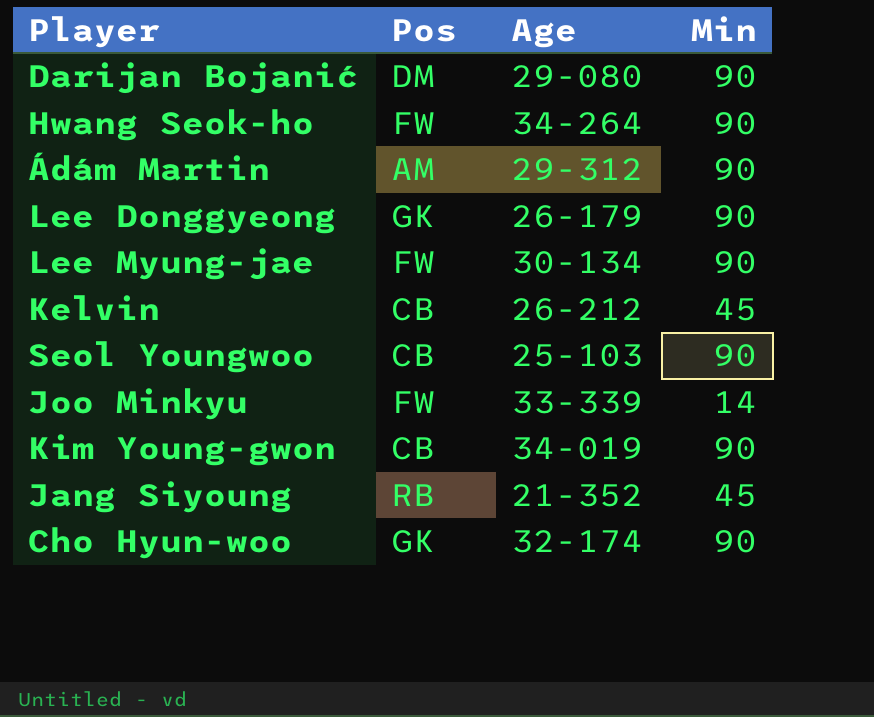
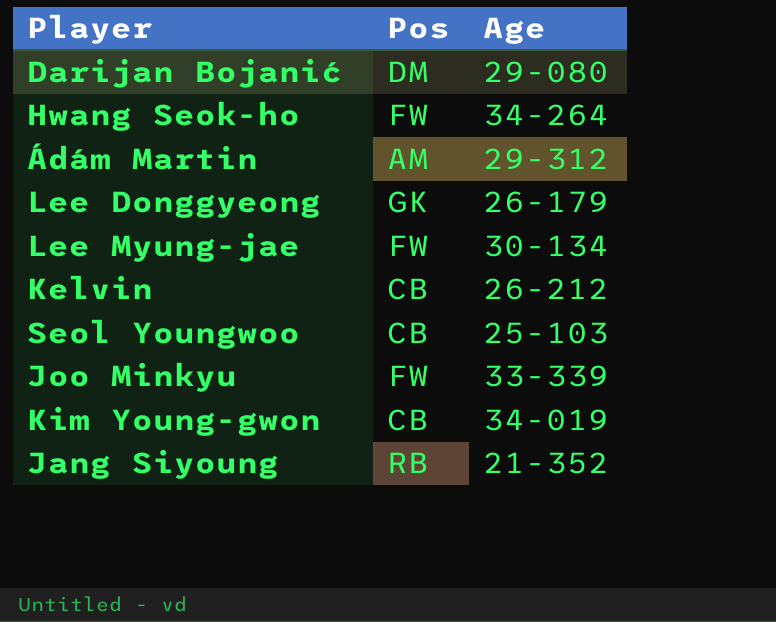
column Min | position: 4 -> none
row Cho Hyun-woo: GK | 32-174 | 90 -> none

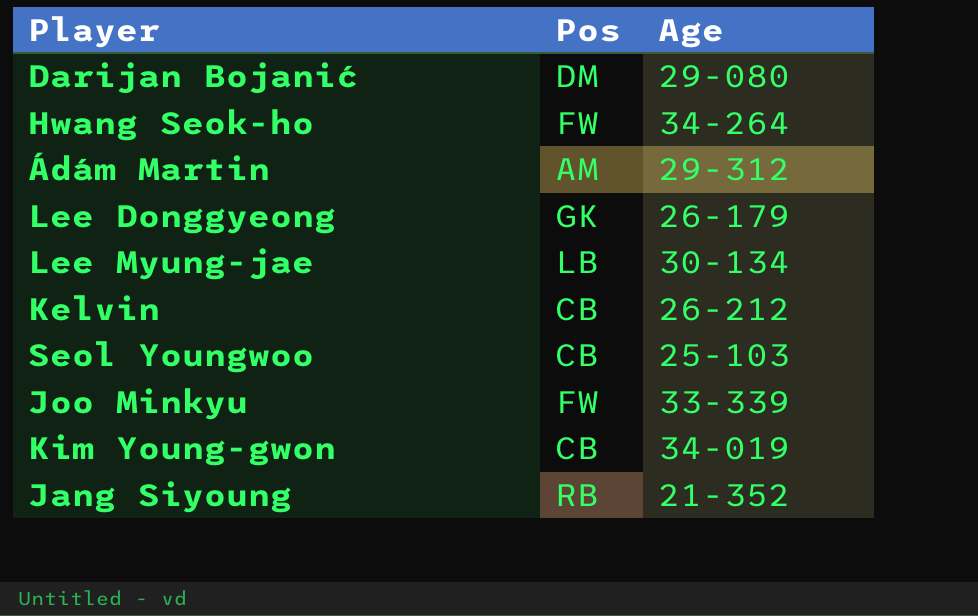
Lee Myung-jae | Pos: FW -> LB

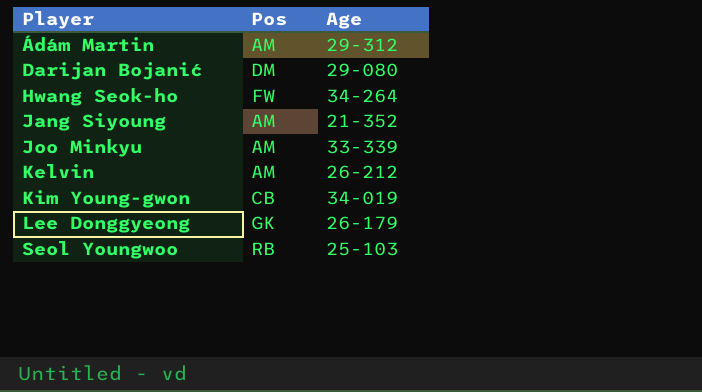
row order: none -> Player ascending
row Lee Myung-jae: LB | 30-134 -> none
Jang Siyoung | Pos: RB -> AM
Joo Minkyu | Pos: FW -> AM
Kelvin | Pos: CB -> AM
Seol Youngwoo | Pos: CB -> RB

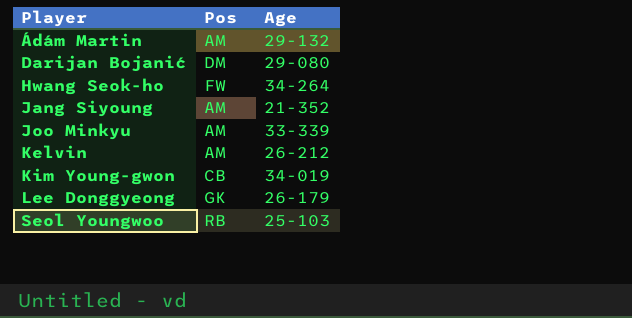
Ádám Martin | Age: 29-312 -> 29-132

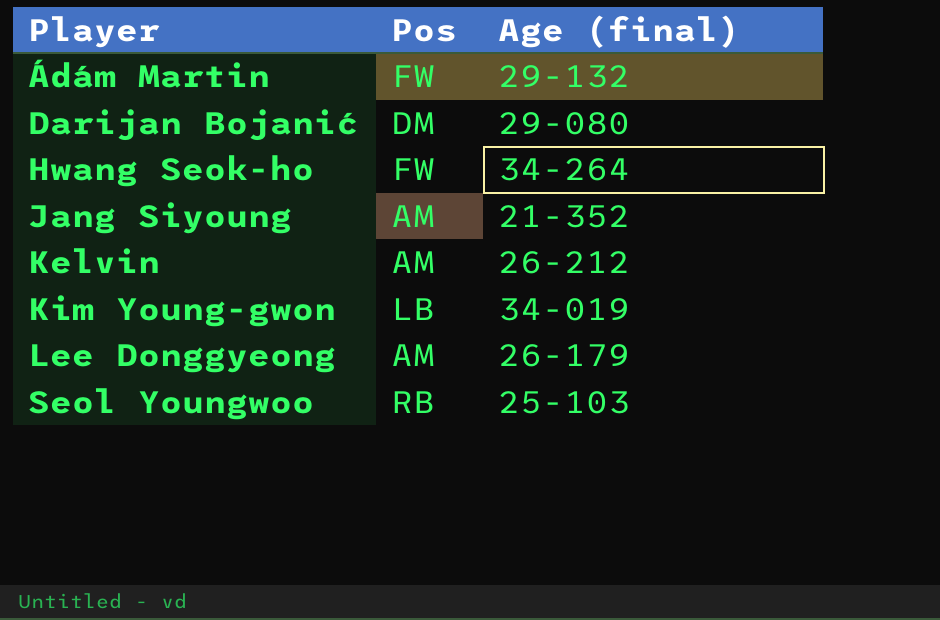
column name: Age -> Age (final)
row Joo Minkyu: AM | 33-339 -> none
Ádám Martin | Pos: AM -> FW
Kim Young-gwon | Pos: CB -> LB
Lee Donggyeong | Pos: GK -> AM

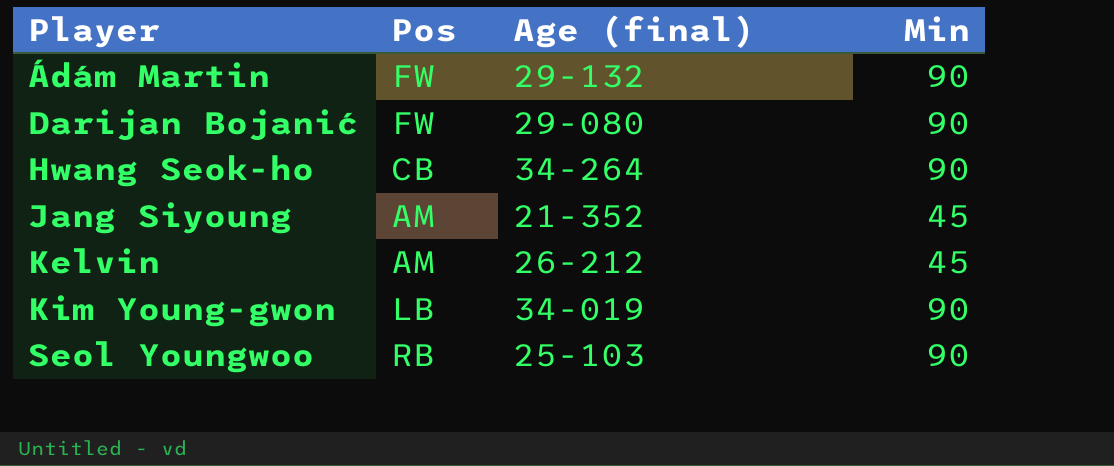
column Min | position: none -> 4
row Lee Donggyeong: AM | 26-179 -> none
Darijan Bojanić | Pos: DM -> FW
Hwang Seok-ho | Pos: FW -> CB

